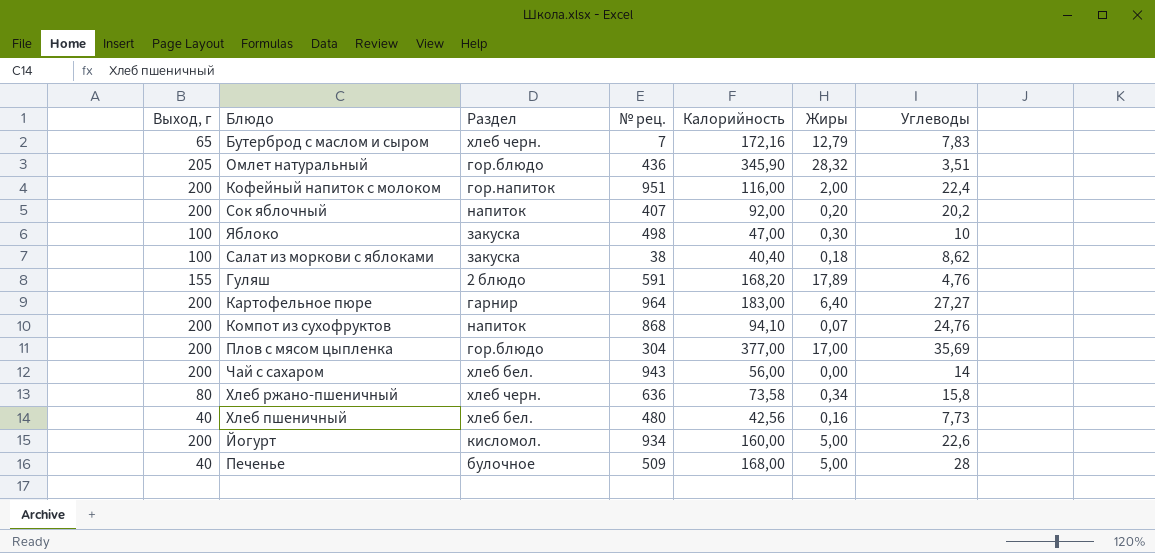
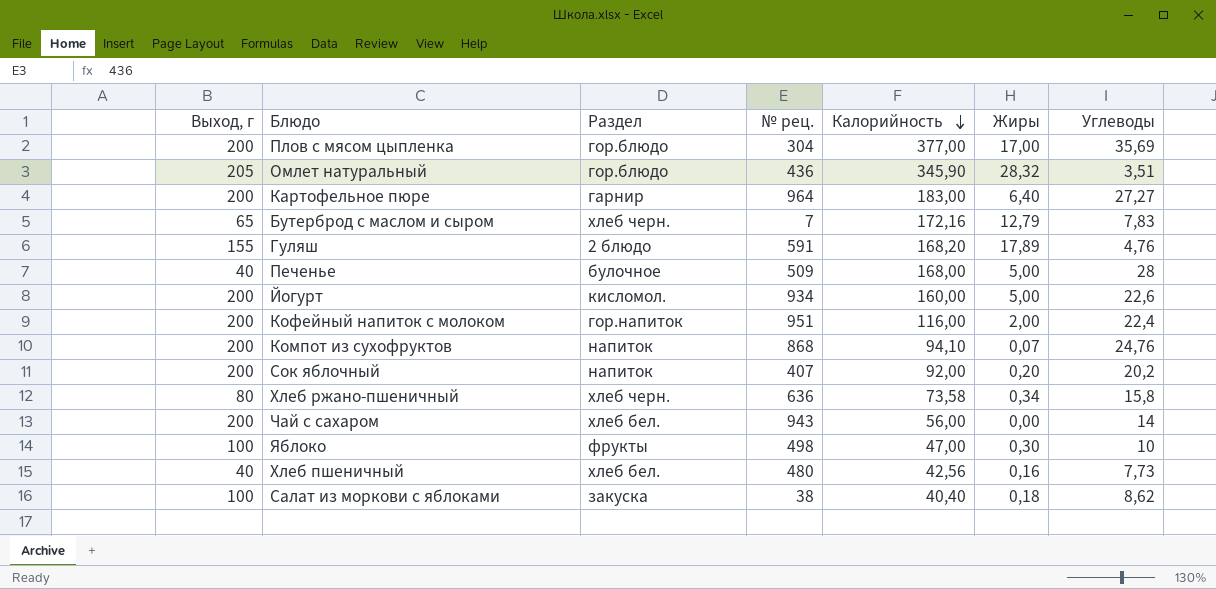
row order: none -> Калорийность descending
Яблоко | Раздел: закуска -> фрукты

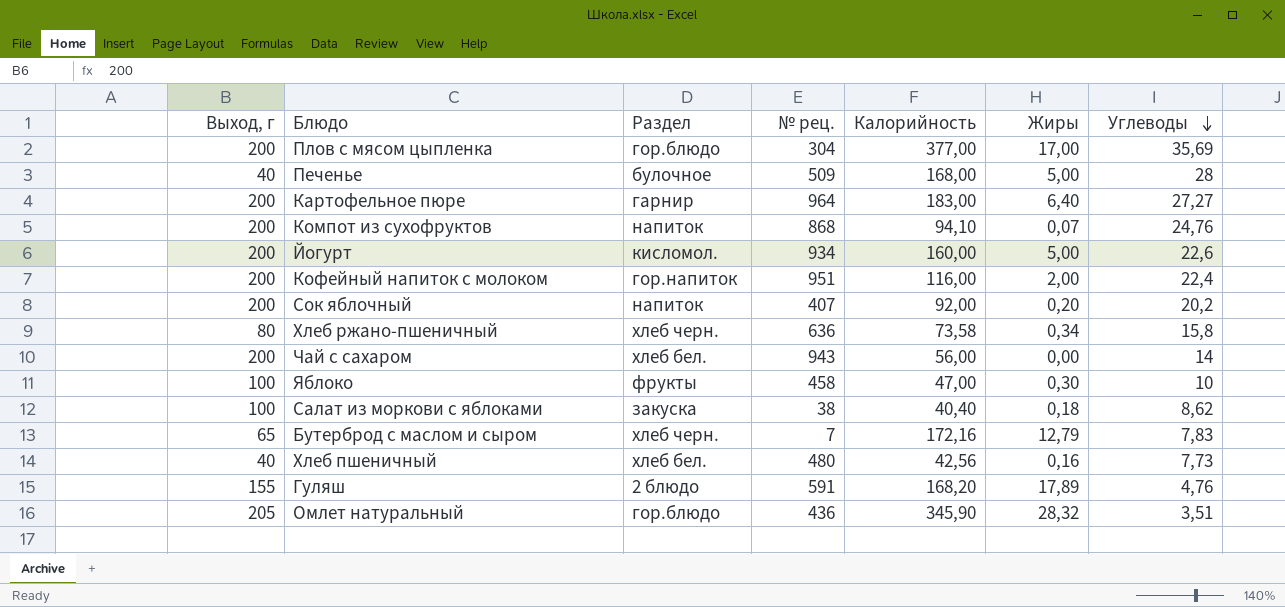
row order: Калорийность descending -> Углеводы descending
Яблоко | № рец.: 498 -> 458

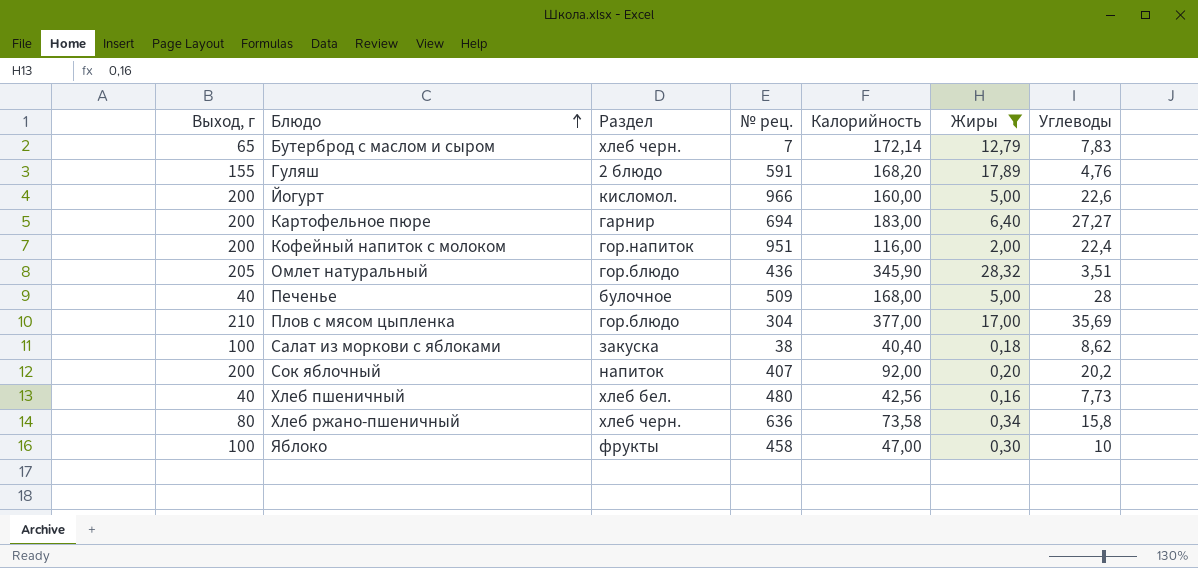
filter: none -> Жиры >= 0,16
row order: Углеводы descending -> Блюдо ascending
Бутерброд с маслом и сыром | Калорийность: 172,16 -> 172,14
Йогурт | № рец.: 934 -> 966
Картофельное пюре | № рец.: 964 -> 694
Плов с мясом цыпленка | Выход, г: 200 -> 210

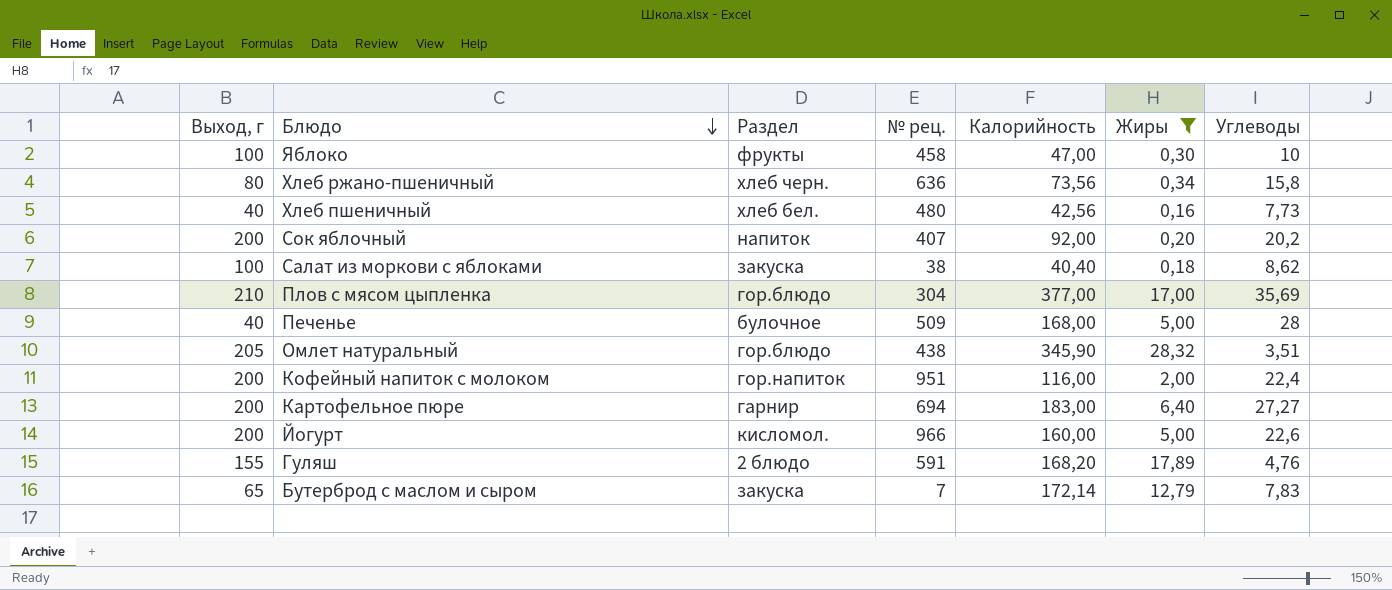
row order: Блюдо ascending -> Блюдо descending
Хлеб ржано-пшеничный | Калорийность: 73,58 -> 73,56
Омлет натуральный | № рец.: 436 -> 438
Бутерброд с маслом и сыром | Раздел: хлеб черн. -> закуска

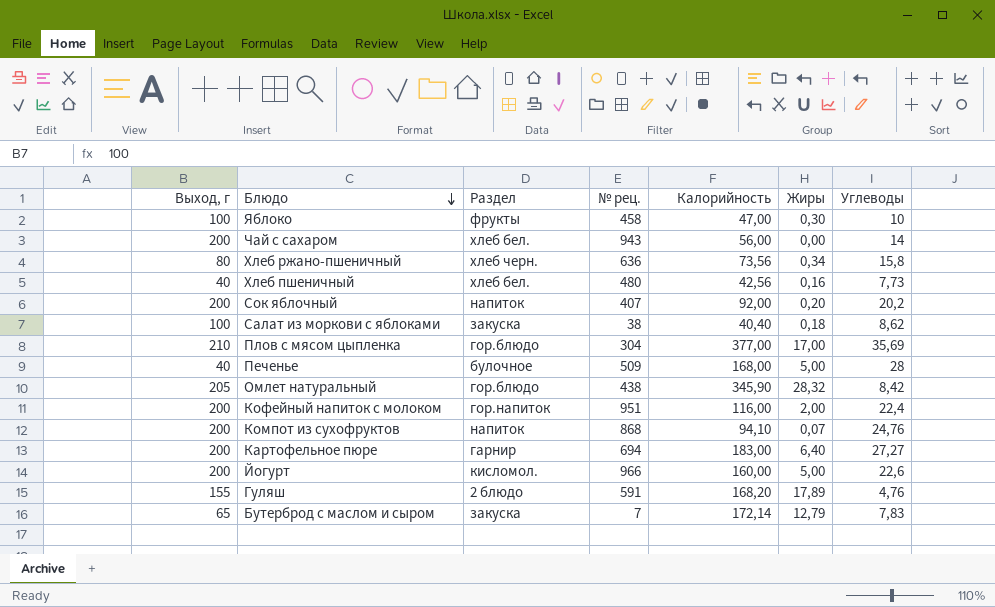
filter: Жиры >= 0,16 -> none
Омлет натуральный | Углеводы: 3,51 -> 8,42

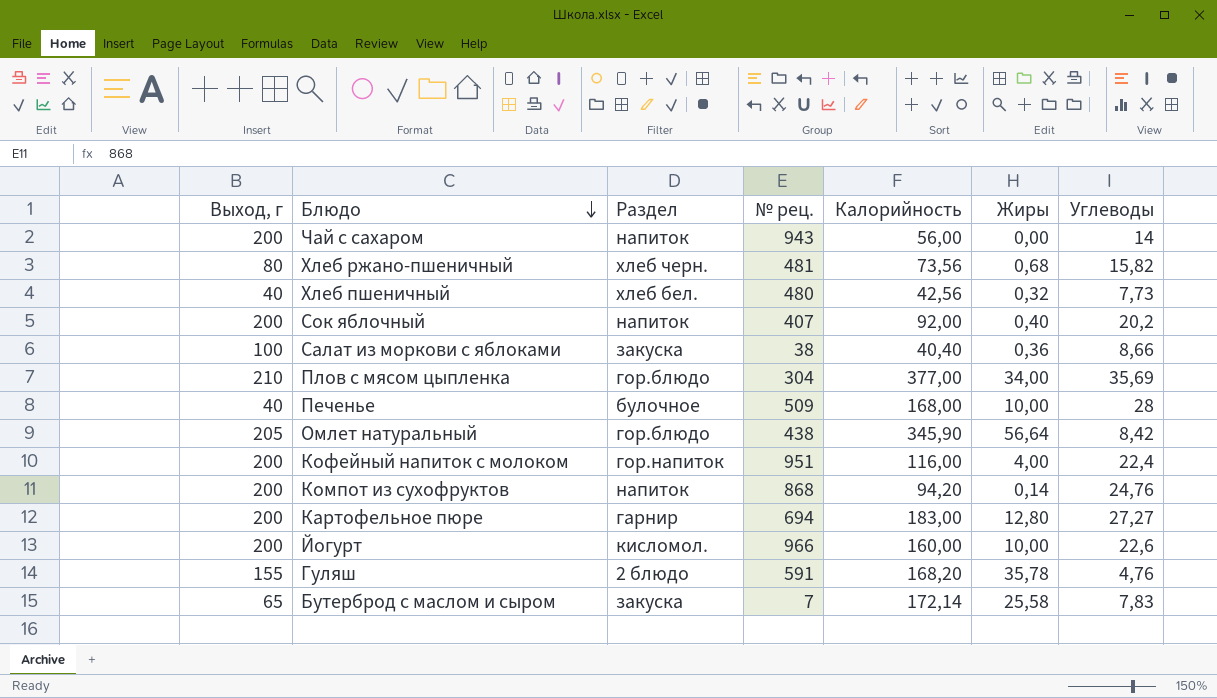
row Яблоко: 100 | фрукты | 458 | 47,00 | 0,30 | 10 -> none
Чай с сахаром | Раздел: хлеб бел. -> напиток
Хлеб ржано-пшеничный | № рец.: 636 -> 481
Хлеб ржано-пшеничный | Жиры: 0,34 -> 0,68
Хлеб ржано-пшеничный | Углеводы: 15,8 -> 15,82
Хлеб пшеничный | Жиры: 0,16 -> 0,32
Сок яблочный | Жиры: 0,20 -> 0,40
Салат из моркови с яблоками | Жиры: 0,18 -> 0,36
Салат из моркови с яблоками | Углеводы: 8,62 -> 8,66
Плов с мясом цыпленка | Жиры: 17,00 -> 34,00
Печенье | Жиры: 5,00 -> 10,00
Омлет натуральный | Жиры: 28,32 -> 56,64
Кофейный напиток с молоком | Жиры: 2,00 -> 4,00
Компот из сухофруктов | Калорийность: 94,10 -> 94,20
Компот из сухофруктов | Жиры: 0,07 -> 0,14
Картофельное пюре | Жиры: 6,40 -> 12,80
Йогурт | Жиры: 5,00 -> 10,00
Гуляш | Жиры: 17,89 -> 35,78
Бутерброд с маслом и сыром | Жиры: 12,79 -> 25,58

